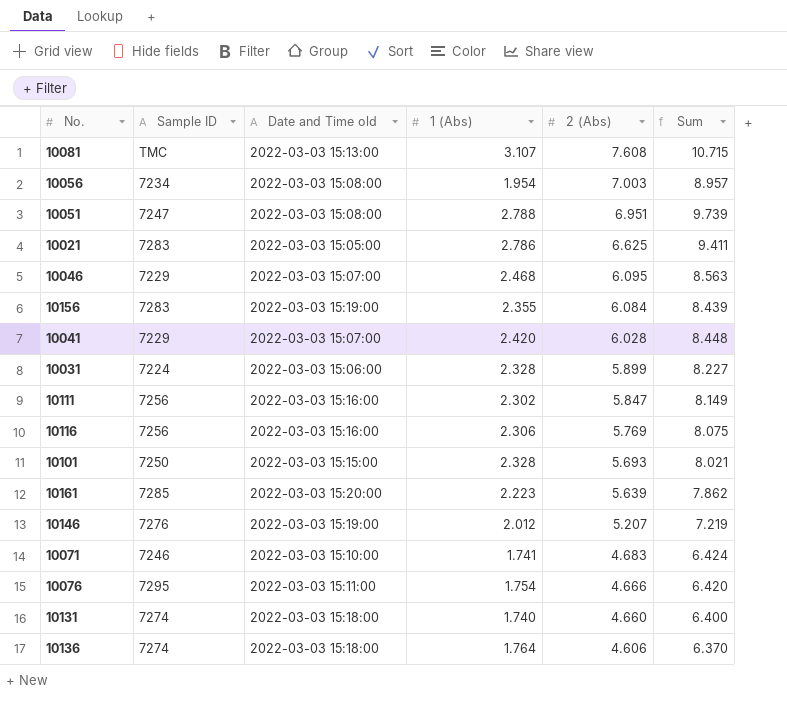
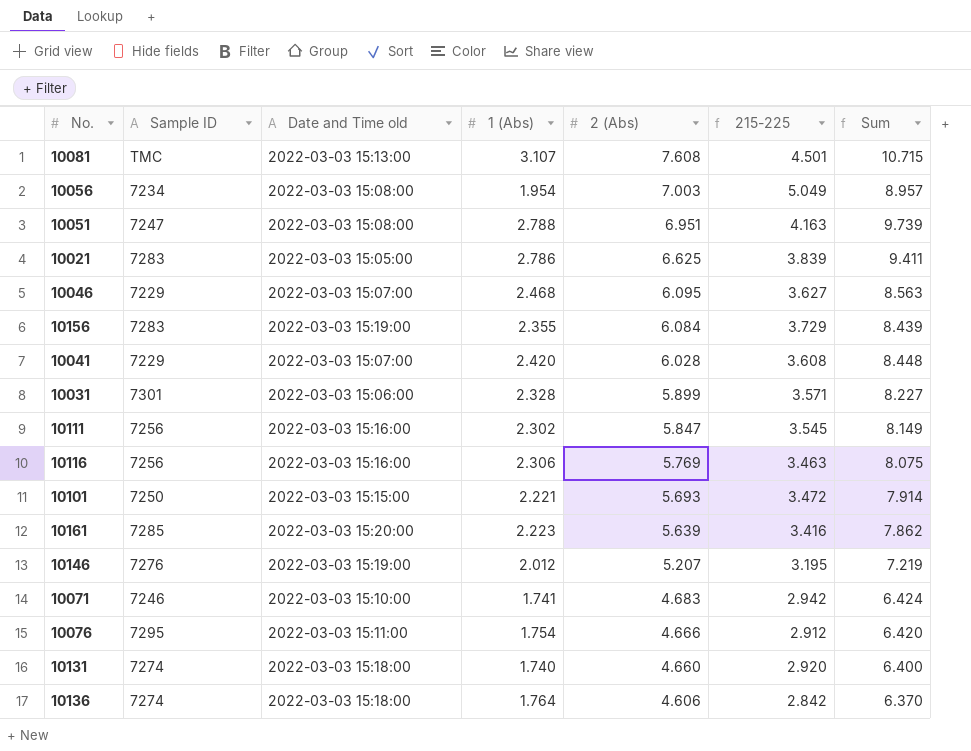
column 215-225 | formula: none -> [2 (Abs)] - [1 (Abs)]
10031 | Sample ID: 7224 -> 7301
10101 | 1 (Abs): 2.328 -> 2.221
10101 | Sum: 8.021 -> 7.914

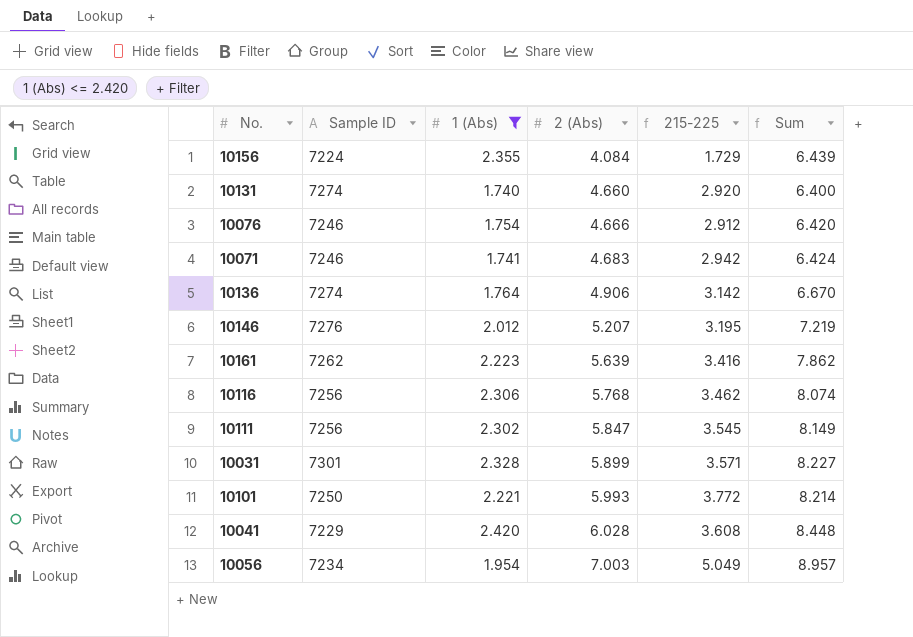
filter: none -> 1 (Abs) <= 2.420
row order: 2 (Abs) descending -> 2 (Abs) ascending
column Date and Time old | position: 3 -> none
10156 | Sample ID: 7283 -> 7224
10156 | 2 (Abs): 6.084 -> 4.084
10156 | 215-225: 3.729 -> 1.729
10156 | Sum: 8.439 -> 6.439
10076 | Sample ID: 7295 -> 7246
10136 | 2 (Abs): 4.606 -> 4.906
10136 | 215-225: 2.842 -> 3.142
10136 | Sum: 6.370 -> 6.670
10161 | Sample ID: 7285 -> 7262
10116 | 2 (Abs): 5.769 -> 5.768
10116 | 215-225: 3.463 -> 3.462
10116 | Sum: 8.075 -> 8.074
10101 | 2 (Abs): 5.693 -> 5.993
10101 | 215-225: 3.472 -> 3.772
10101 | Sum: 7.914 -> 8.214

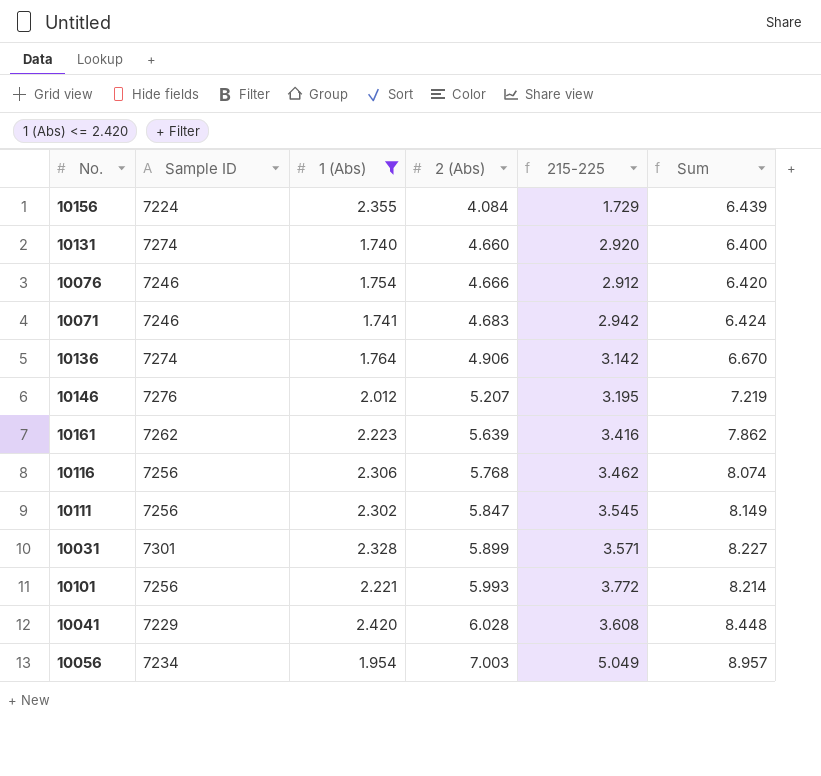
10101 | Sample ID: 7250 -> 7256

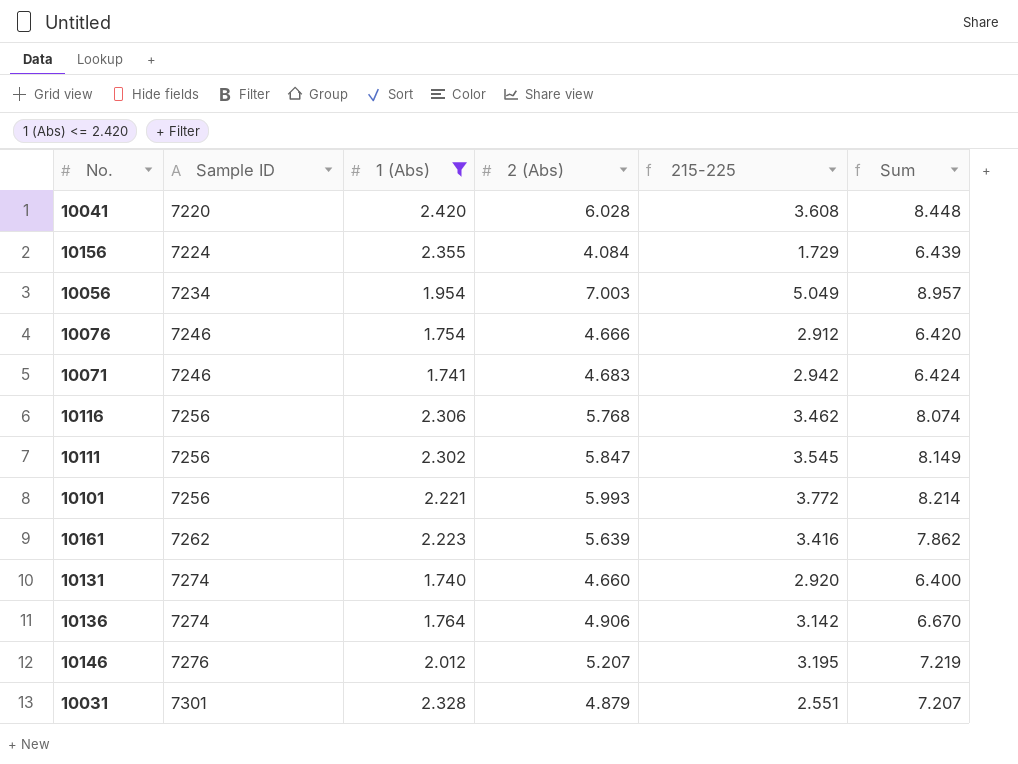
row order: 2 (Abs) ascending -> Sample ID ascending
10041 | Sample ID: 7229 -> 7220
10031 | 2 (Abs): 5.899 -> 4.879
10031 | 215-225: 3.571 -> 2.551
10031 | Sum: 8.227 -> 7.207

